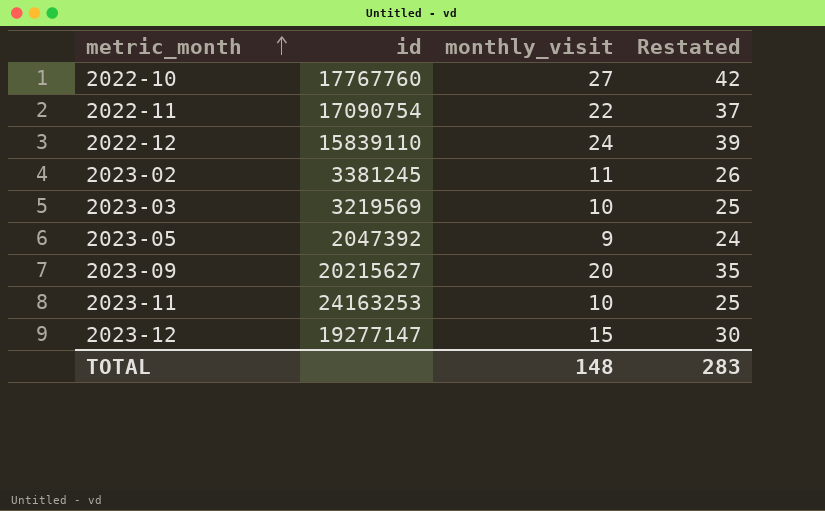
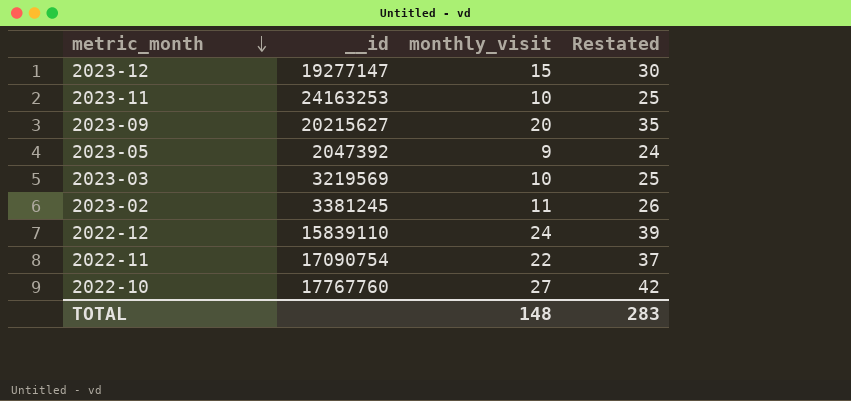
row order: metric_month ascending -> metric_month descending
column name: id -> __id

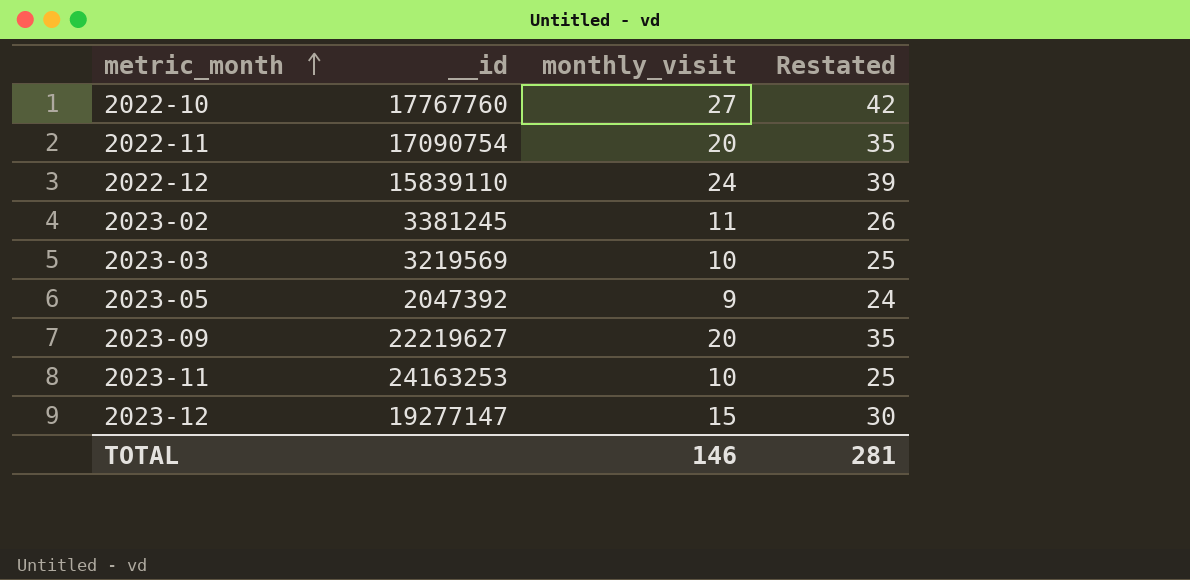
row order: metric_month descending -> metric_month ascending
2022-11 | monthly_visit: 22 -> 20
2022-11 | Restated: 37 -> 35
2023-09 | __id: 20215627 -> 22219627
TOTAL | monthly_visit: 148 -> 146
TOTAL | Restated: 283 -> 281

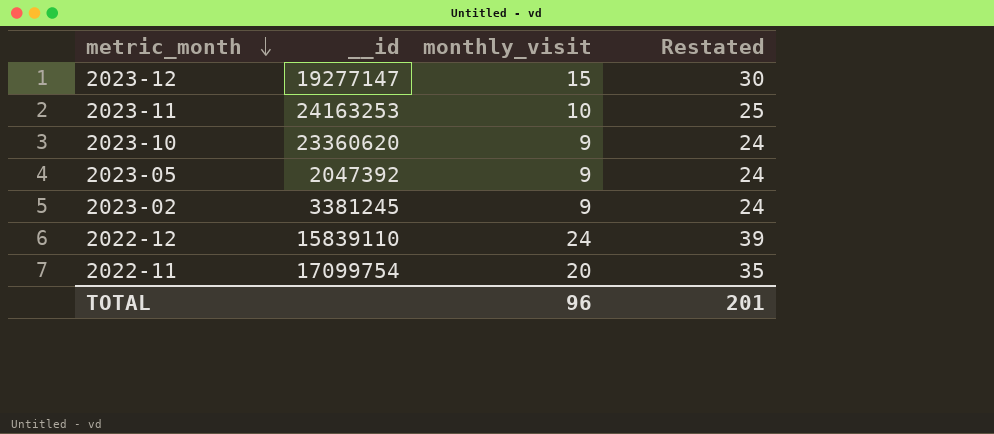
row order: metric_month ascending -> metric_month descending
row 2022-10: 17767760 | 27 | 42 -> none
row 2023-03: 3219569 | 10 | 25 -> none
row 2023-09: 22219627 | 20 | 35 -> none
row 2023-10: none -> 23360620 | 9 | 24
2023-02 | monthly_visit: 11 -> 9
2023-02 | Restated: 26 -> 24
2022-11 | __id: 17090754 -> 17099754
TOTAL | monthly_visit: 146 -> 96
TOTAL | Restated: 281 -> 201

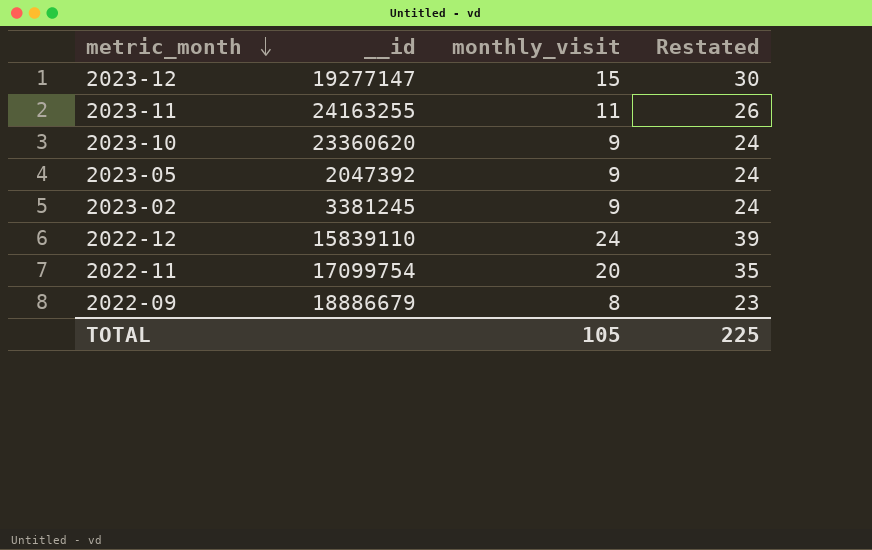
2023-11 | __id: 24163253 -> 24163255
2023-11 | monthly_visit: 10 -> 11
2023-11 | Restated: 25 -> 26
row 2022-09: none -> 18886679 | 8 | 23
TOTAL | monthly_visit: 96 -> 105
TOTAL | Restated: 201 -> 225

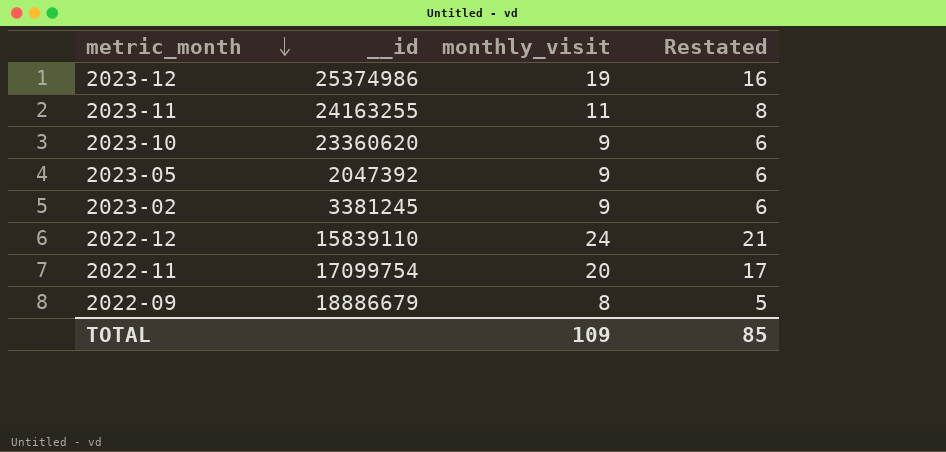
column Restated | formula: [monthly_visit] + 15 -> [monthly_visit] - 3
2023-12 | __id: 19277147 -> 25374986
2023-12 | monthly_visit: 15 -> 19
TOTAL | monthly_visit: 105 -> 109
TOTAL | Restated: 225 -> 85

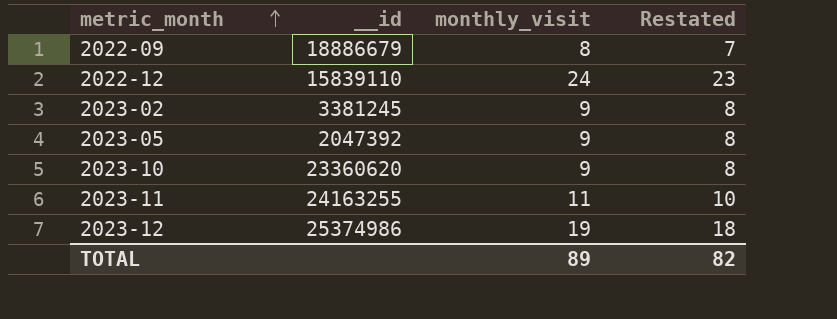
row order: metric_month descending -> metric_month ascending
column Restated | formula: [monthly_visit] - 3 -> [monthly_visit] - 1
row 2022-11: 17099754 | 20 | 17 -> none
TOTAL | monthly_visit: 109 -> 89
TOTAL | Restated: 85 -> 82

